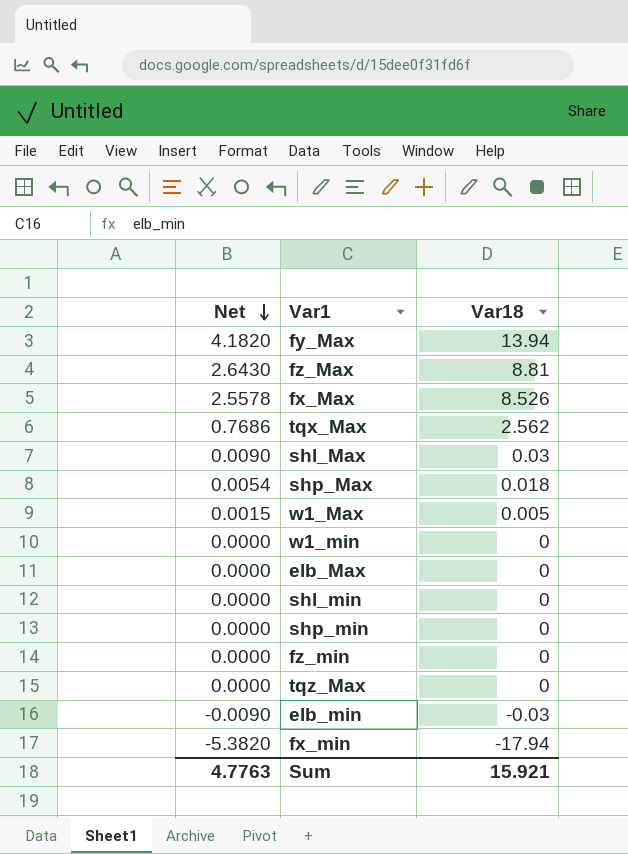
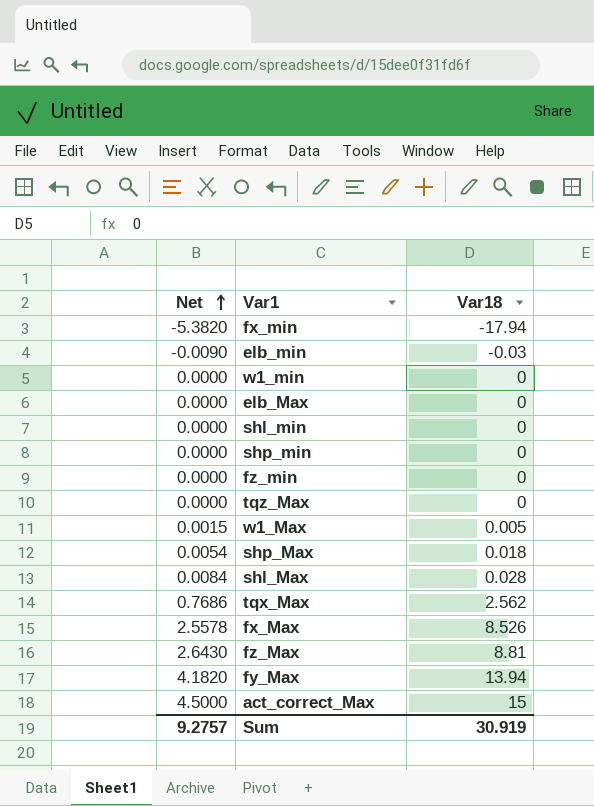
row order: Net descending -> Net ascending
shl_Max | Net: 0.0090 -> 0.0084
shl_Max | Var18: 0.03 -> 0.028
row act_correct_Max: none -> 4.5000 | 15
Sum | Net: 4.7763 -> 9.2757
Sum | Var18: 15.921 -> 30.919

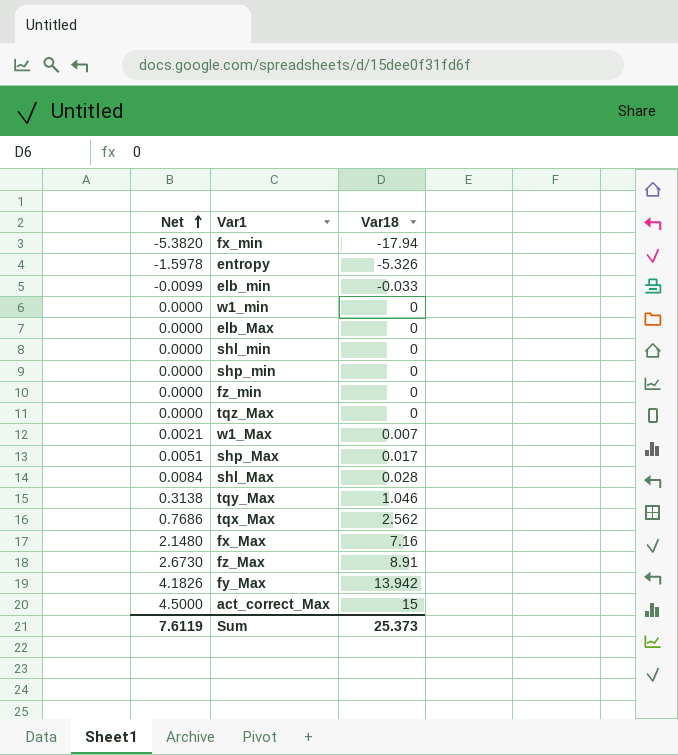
row entropy: none -> -1.5978 | -5.326
elb_min | Net: -0.0090 -> -0.0099
elb_min | Var18: -0.03 -> -0.033
w1_Max | Net: 0.0015 -> 0.0021
w1_Max | Var18: 0.005 -> 0.007
shp_Max | Net: 0.0054 -> 0.0051
shp_Max | Var18: 0.018 -> 0.017
row tqy_Max: none -> 0.3138 | 1.046
fx_Max | Net: 2.5578 -> 2.1480
fx_Max | Var18: 8.526 -> 7.16
fz_Max | Net: 2.6430 -> 2.6730
fz_Max | Var18: 8.81 -> 8.91
fy_Max | Net: 4.1820 -> 4.1826
fy_Max | Var18: 13.94 -> 13.942
Sum | Net: 9.2757 -> 7.6119
Sum | Var18: 30.919 -> 25.373

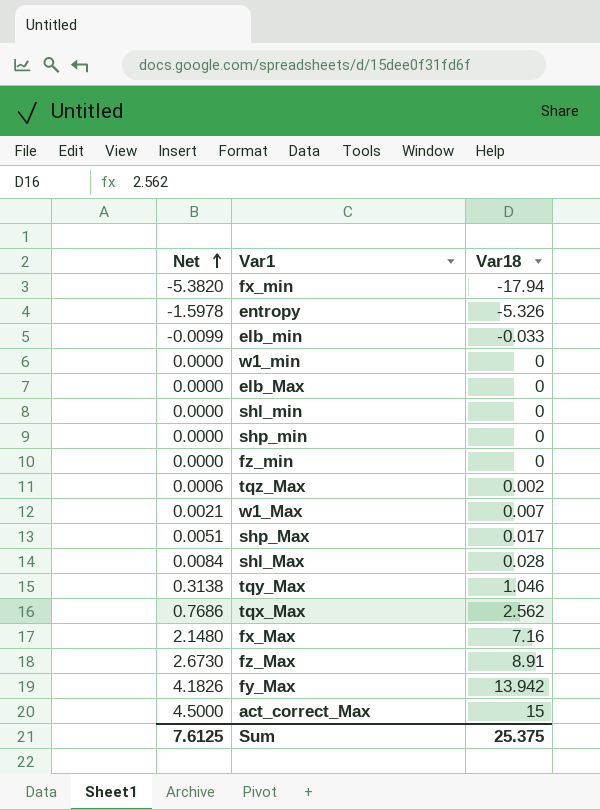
tqz_Max | Net: 0.0000 -> 0.0006
tqz_Max | Var18: 0 -> 0.002
Sum | Net: 7.6119 -> 7.6125
Sum | Var18: 25.373 -> 25.375

